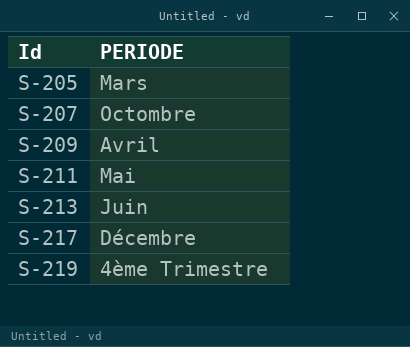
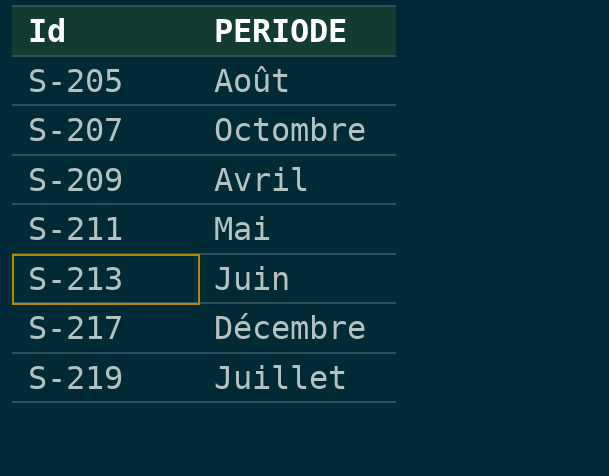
S-205 | PERIODE: Mars -> Août
S-219 | PERIODE: 4ème Trimestre -> Juillet

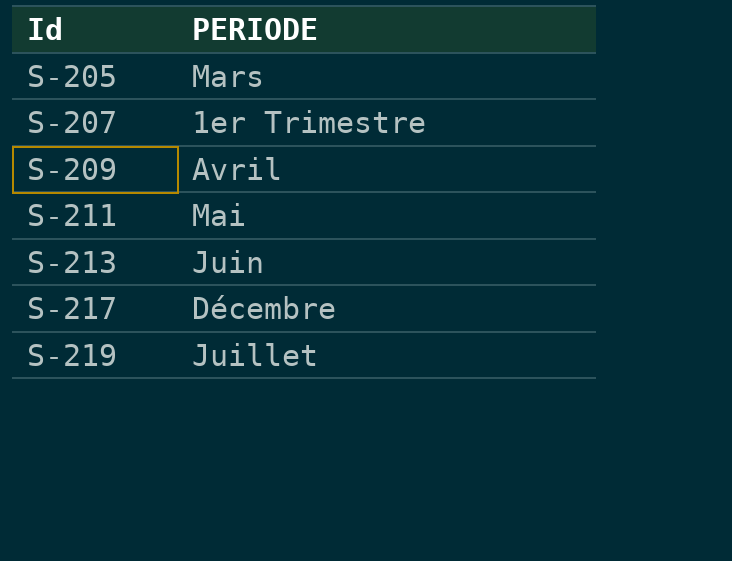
S-205 | PERIODE: Août -> Mars
S-207 | PERIODE: Octombre -> 1er Trimestre

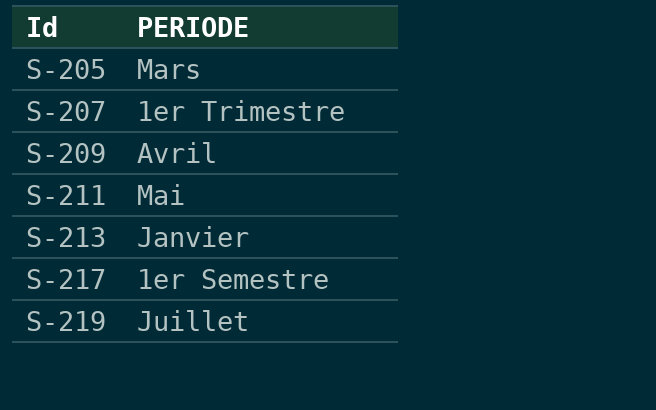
S-213 | PERIODE: Juin -> Janvier
S-217 | PERIODE: Décembre -> 1er Semestre

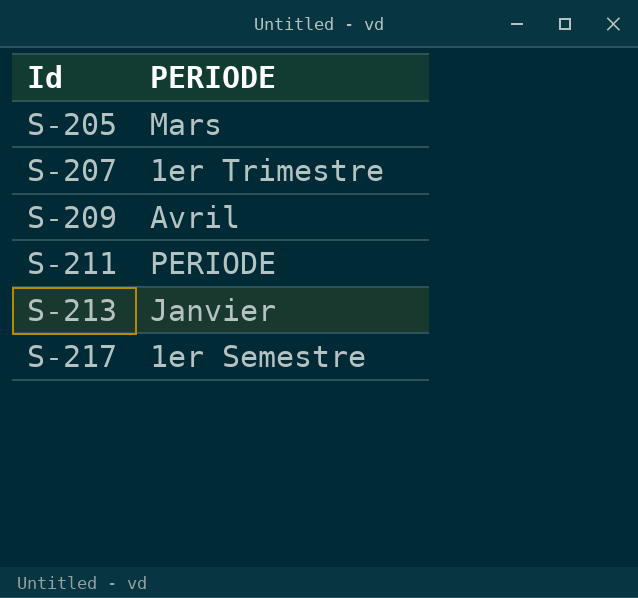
row S-219: Juillet -> none
S-211 | PERIODE: Mai -> PERIODE

